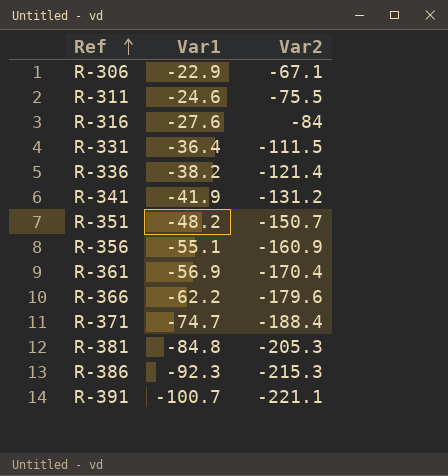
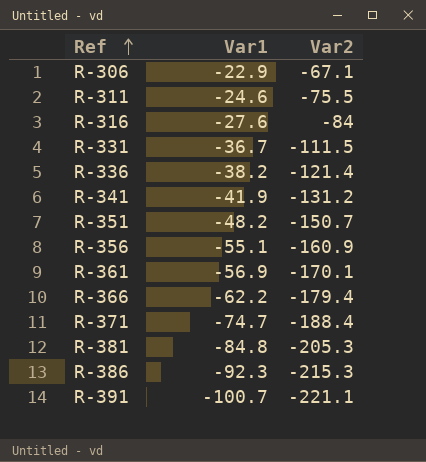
R-331 | Var1: -36.4 -> -36.7
R-361 | Var2: -170.4 -> -170.1
R-366 | Var2: -179.6 -> -179.4

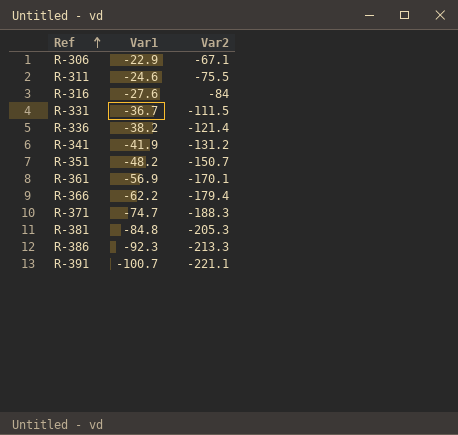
row R-356: -55.1 | -160.9 -> none
R-371 | Var2: -188.4 -> -188.3
R-386 | Var2: -215.3 -> -213.3

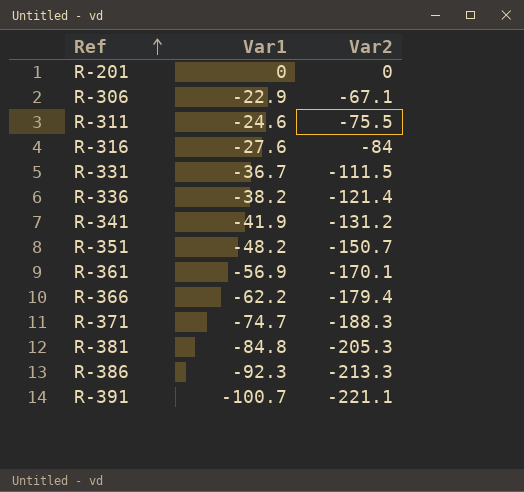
row R-201: none -> 0 | 0

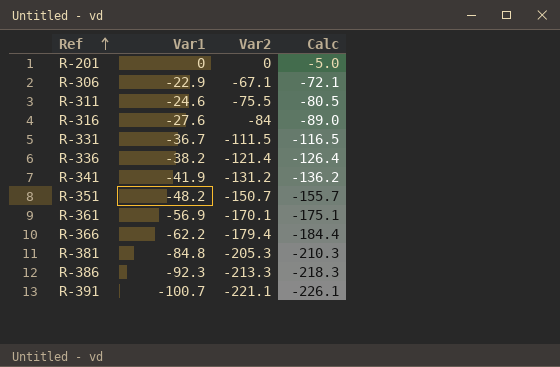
column Calc | formula: none -> [Var2] - 5
row R-371: -74.7 | -188.3 -> none

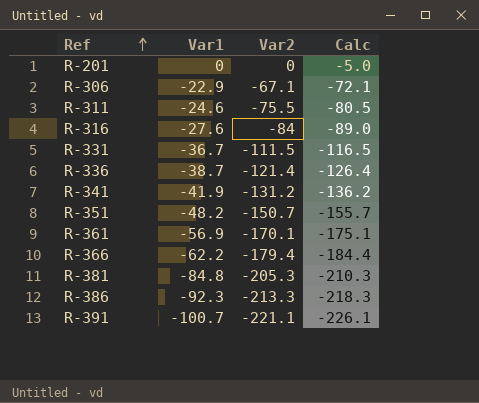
R-336 | Var1: -38.2 -> -38.7

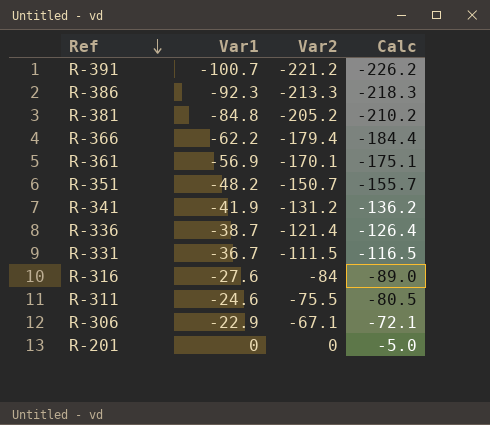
row order: Ref ascending -> Ref descending
R-391 | Var2: -221.1 -> -221.2
R-391 | Calc: -226.1 -> -226.2
R-381 | Var2: -205.3 -> -205.2
R-381 | Calc: -210.3 -> -210.2

